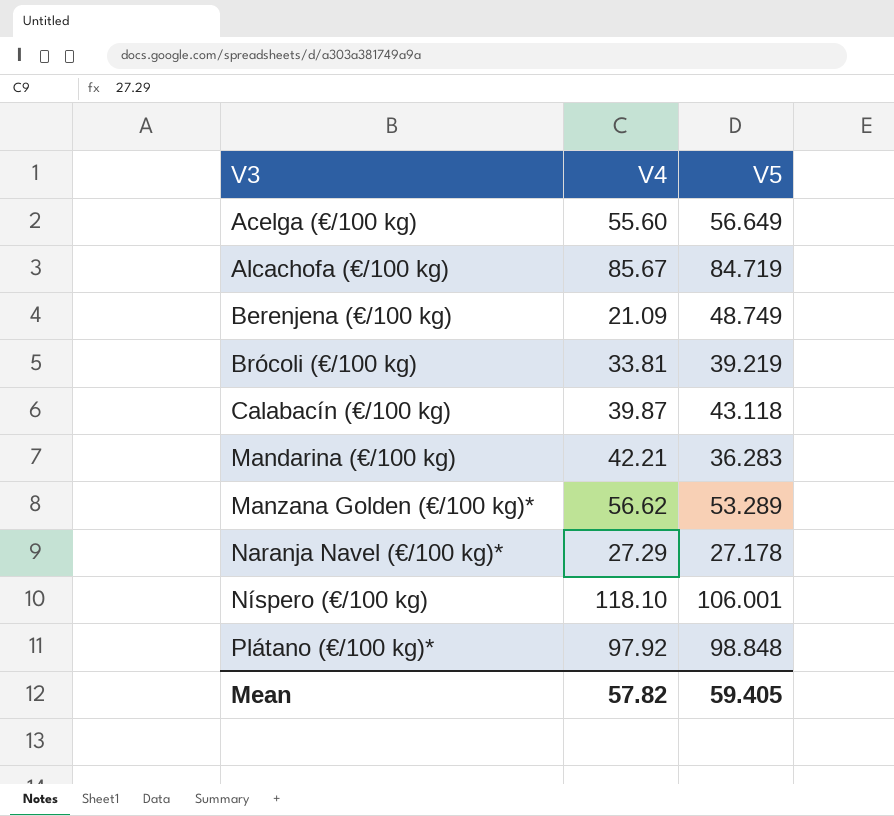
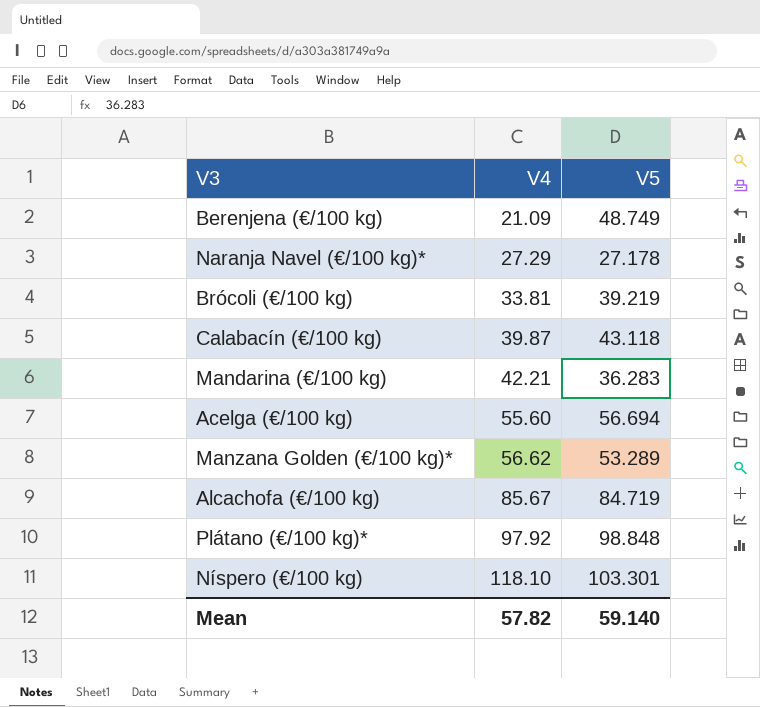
row order: V3 ascending -> V4 ascending
Acelga (€/100 kg) | V5: 56.649 -> 56.694
Níspero (€/100 kg) | V5: 106.001 -> 103.301
Mean | V5: 59.405 -> 59.140

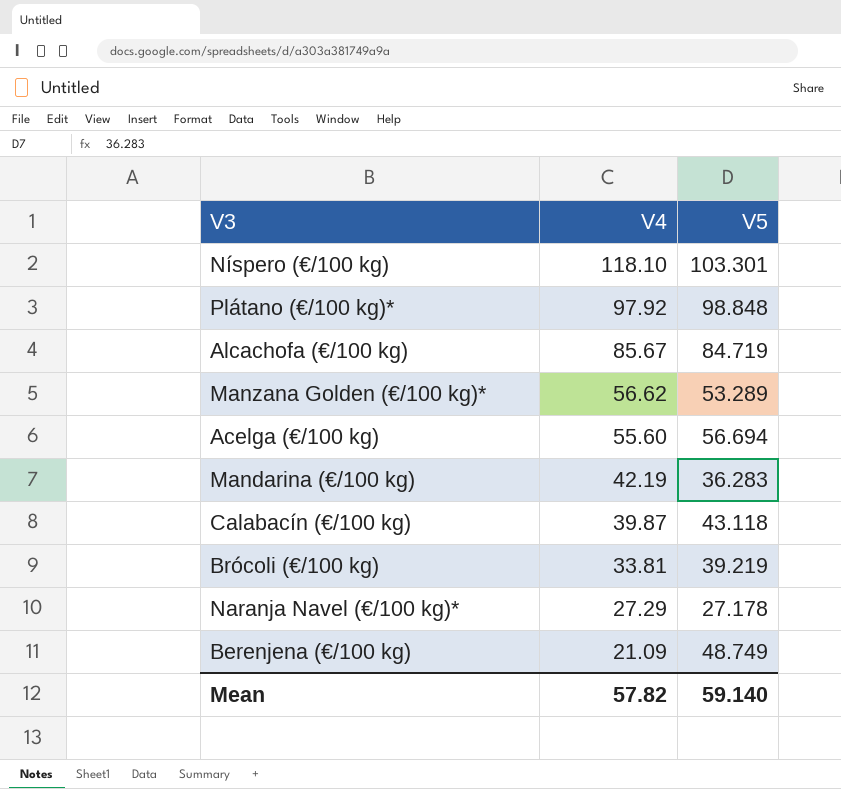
row order: V4 ascending -> V4 descending
Mandarina (€/100 kg) | V4: 42.21 -> 42.19

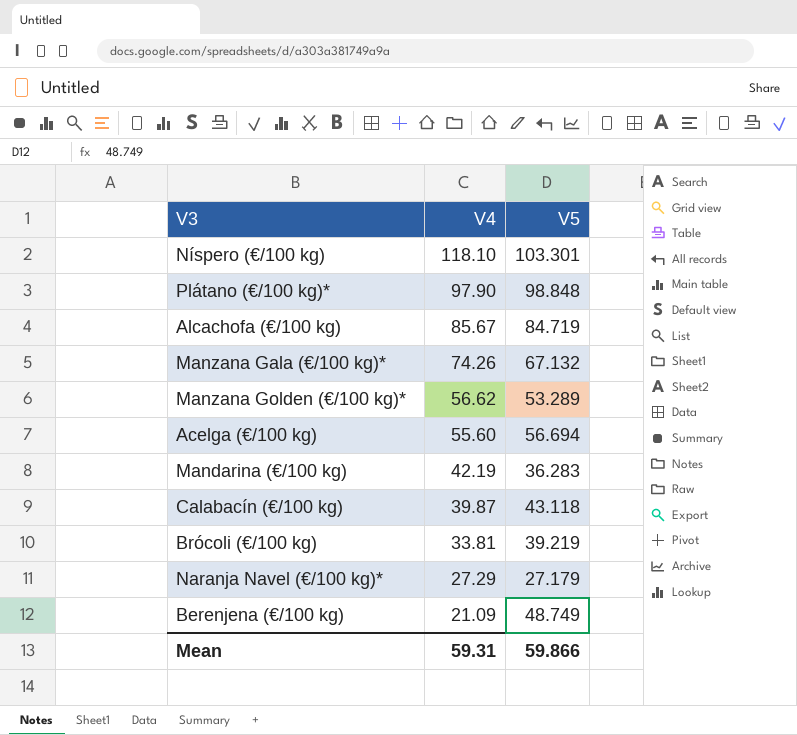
Plátano (€/100 kg)* | V4: 97.92 -> 97.90
row Manzana Gala (€/100 kg)*: none -> 74.26 | 67.132
Naranja Navel (€/100 kg)* | V5: 27.178 -> 27.179
Mean | V4: 57.82 -> 59.31
Mean | V5: 59.140 -> 59.866

